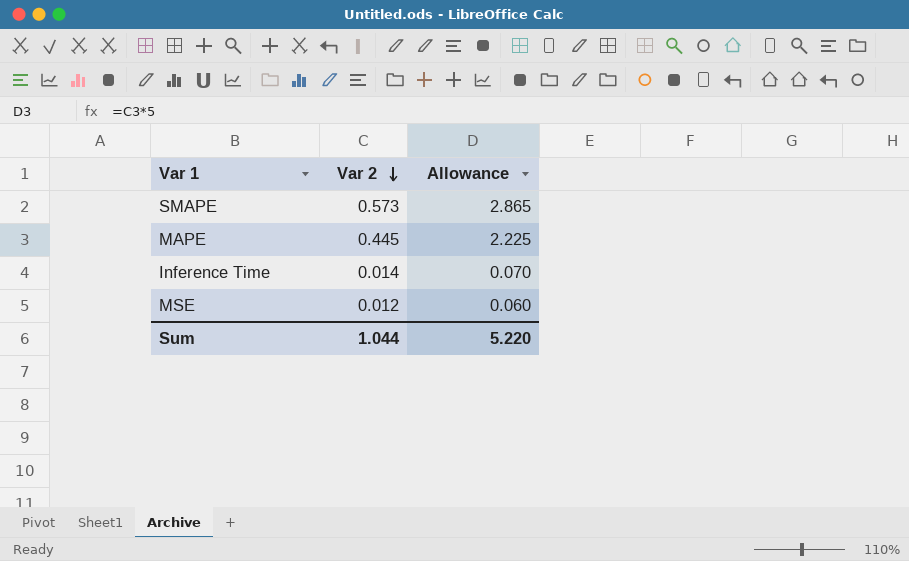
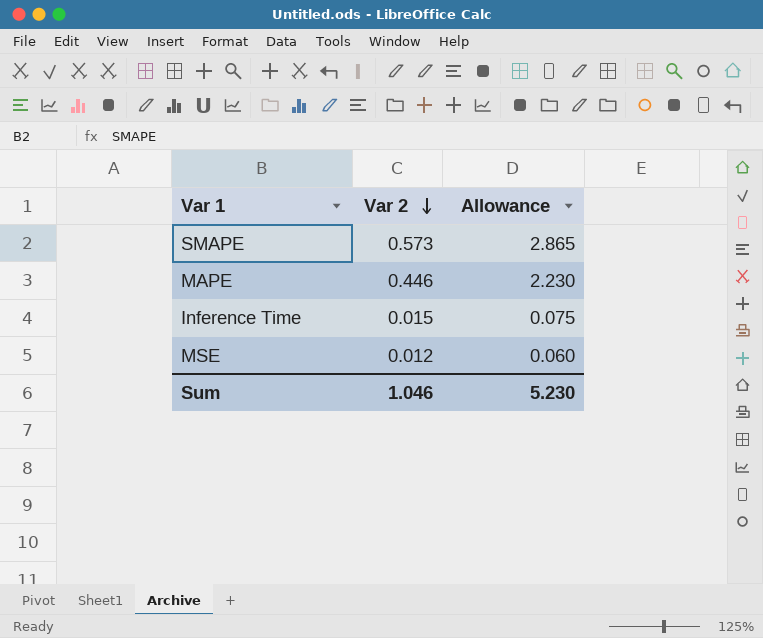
MAPE | Var 2: 0.445 -> 0.446
MAPE | Allowance: 2.225 -> 2.230
Inference Time | Var 2: 0.014 -> 0.015
Inference Time | Allowance: 0.070 -> 0.075
Sum | Var 2: 1.044 -> 1.046
Sum | Allowance: 5.220 -> 5.230

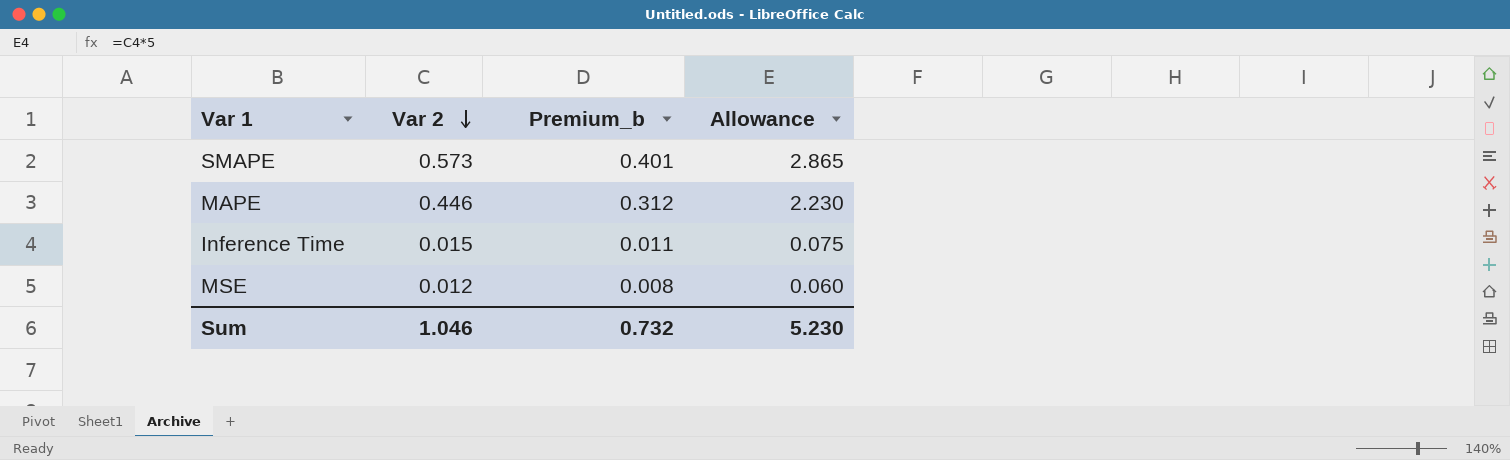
column Premium_b | formula: none -> [Var 2] * 0.7

